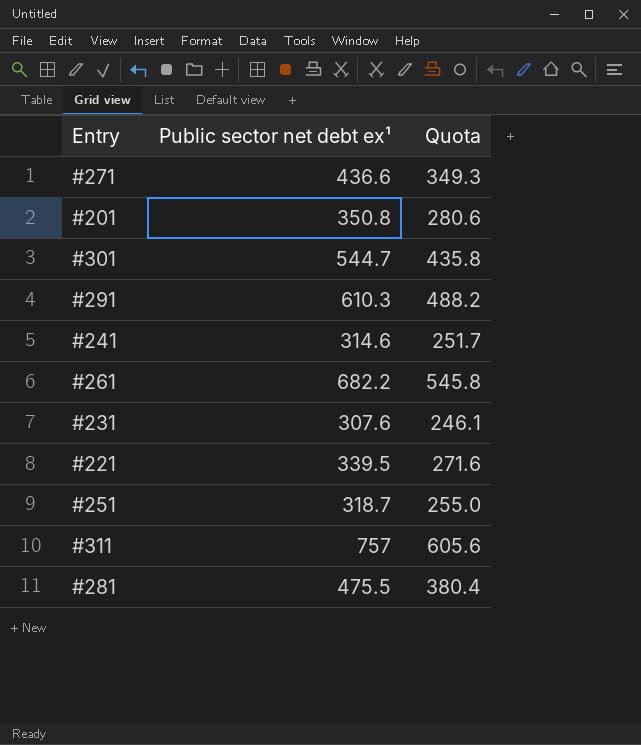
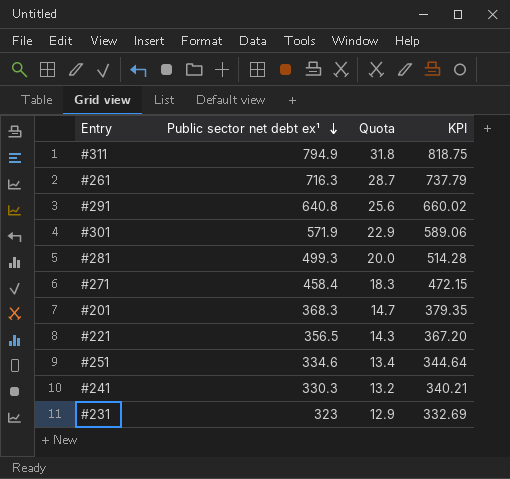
row order: none -> Public sector net debt ex¹ descending
column Quota | formula: [Public sector net debt ex¹] * 0.8 -> [Public sector net debt ex¹] * 0.04
column KPI | formula: none -> [Public sector net debt ex¹] * 1.03
#311 | Public sector net debt ex¹: 757 -> 794.9
#261 | Public sector net debt ex¹: 682.2 -> 716.3
#291 | Public sector net debt ex¹: 610.3 -> 640.8
#301 | Public sector net debt ex¹: 544.7 -> 571.9
#281 | Public sector net debt ex¹: 475.5 -> 499.3
#271 | Public sector net debt ex¹: 436.6 -> 458.4
#201 | Public sector net debt ex¹: 350.8 -> 368.3
#221 | Public sector net debt ex¹: 339.5 -> 356.5
#251 | Public sector net debt ex¹: 318.7 -> 334.6
#241 | Public sector net debt ex¹: 314.6 -> 330.3
#231 | Public sector net debt ex¹: 307.6 -> 323

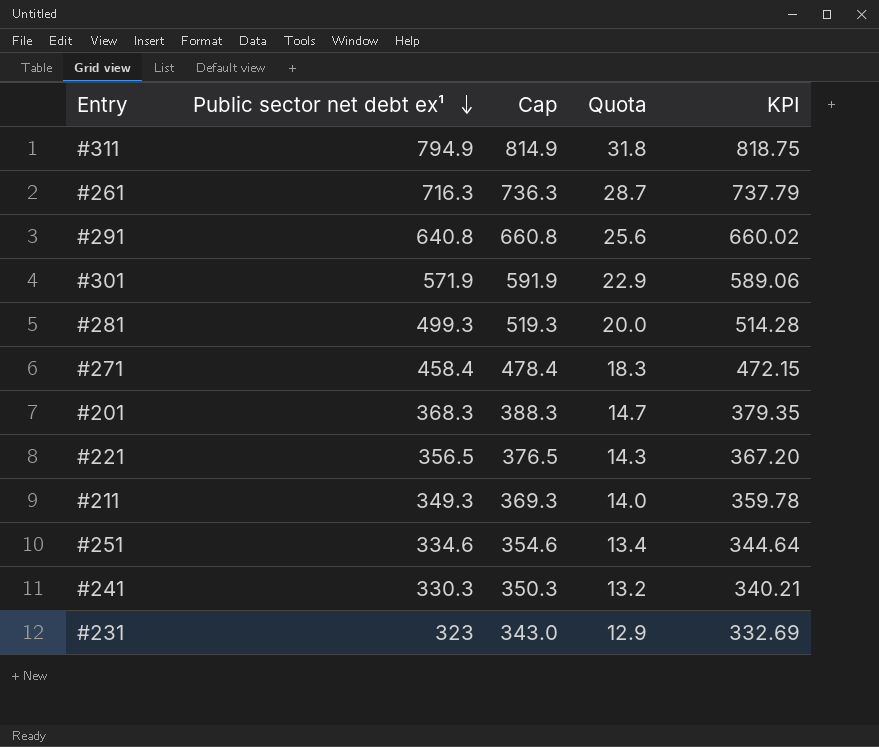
column Cap | formula: none -> [Public sector net debt ex¹] + 20
row #211: none -> 349.3 | 369.3 | 14.0 | 359.78

